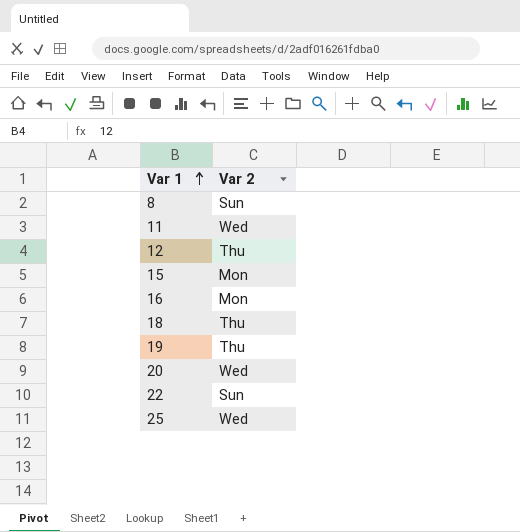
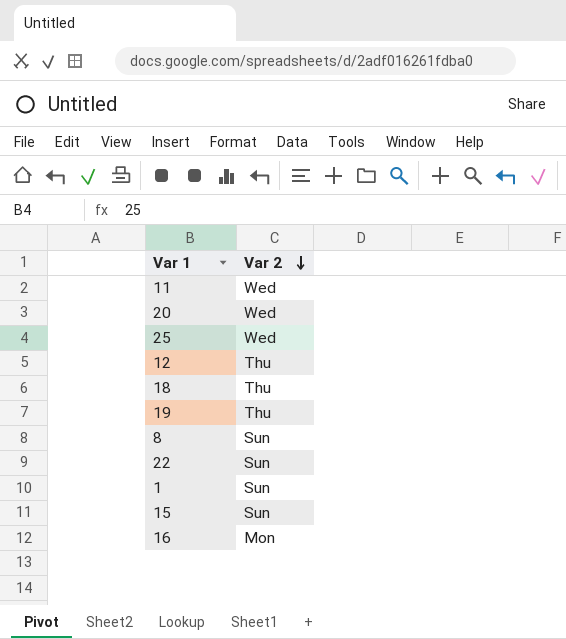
row order: Var 1 ascending -> Var 2 descending
row 1: none -> Sun
15 | Var 2: Mon -> Sun

